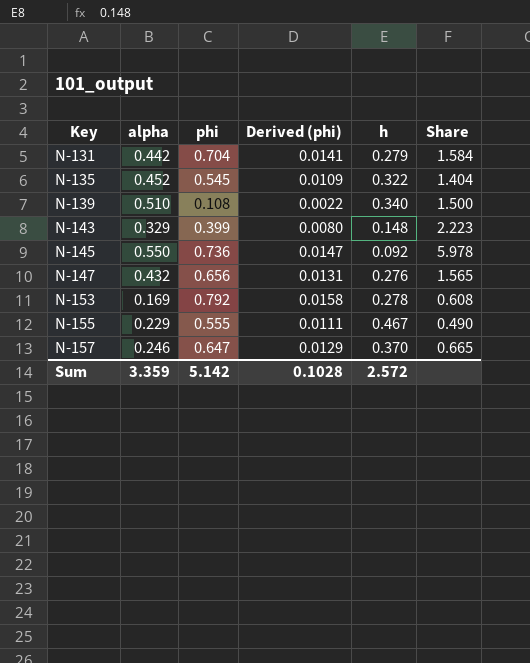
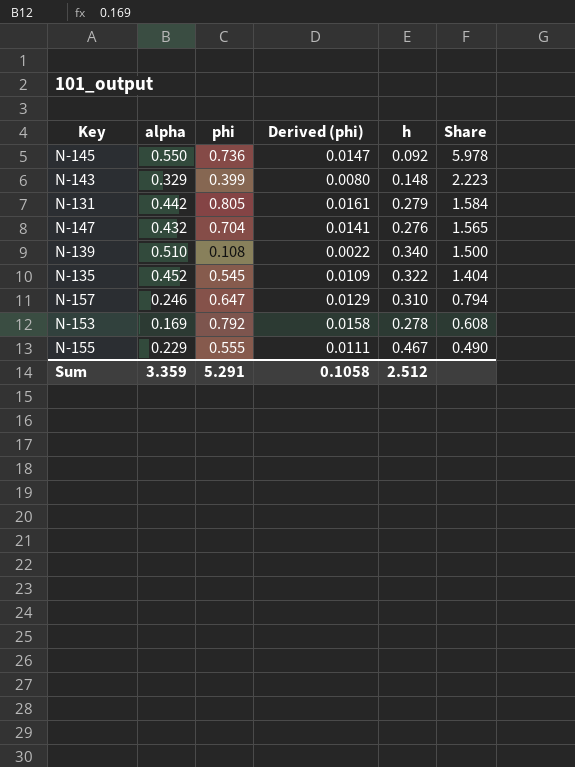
row order: Key ascending -> Share descending
N-131 | phi: 0.704 -> 0.805
N-131 | Derived (phi): 0.0141 -> 0.0161
N-147 | phi: 0.656 -> 0.704
N-147 | Derived (phi): 0.0131 -> 0.0141
N-157 | h: 0.370 -> 0.310
N-157 | Share: 0.665 -> 0.794
Sum | phi: 5.142 -> 5.291
Sum | Derived (phi): 0.1028 -> 0.1058
Sum | h: 2.572 -> 2.512

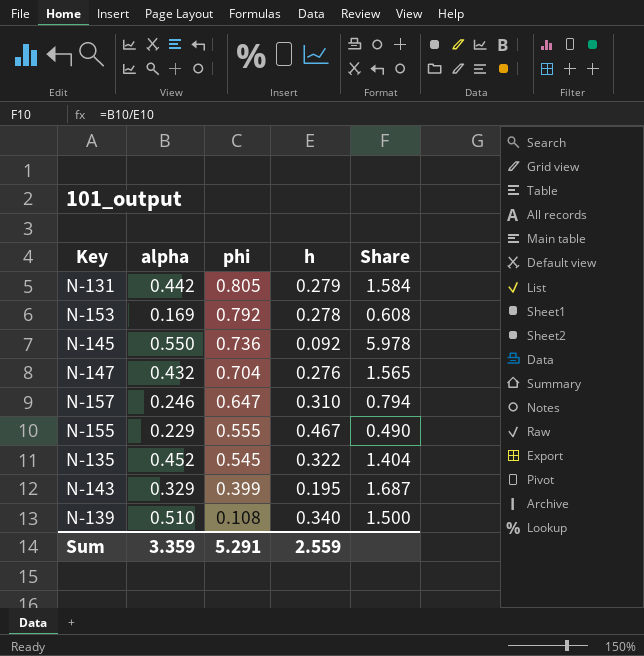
row order: Share descending -> phi descending
column Derived (phi) | formula: [phi] * 0.02 -> none
N-143 | h: 0.148 -> 0.195
N-143 | Share: 2.223 -> 1.687
Sum | h: 2.512 -> 2.559

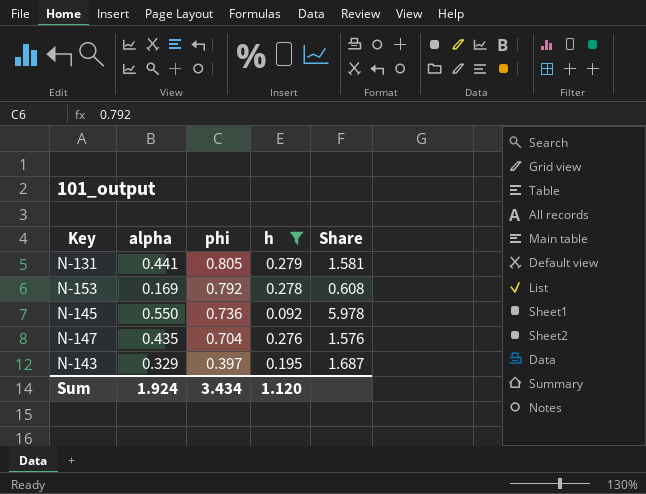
filter: none -> h <= 0.279
N-131 | alpha: 0.442 -> 0.441
N-131 | Share: 1.584 -> 1.581
N-147 | alpha: 0.432 -> 0.435
N-147 | Share: 1.565 -> 1.576
N-143 | phi: 0.399 -> 0.397
Sum | alpha: 3.359 -> 1.924
Sum | phi: 5.291 -> 3.434
Sum | h: 2.559 -> 1.120

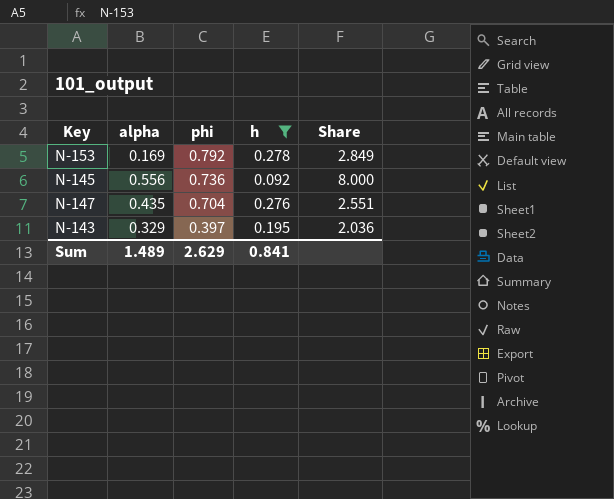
column Share | formula: [alpha] / [h] -> [phi] / [h]
row N-131: 0.441 | 0.805 | 0.279 | 1.581 -> none
N-145 | alpha: 0.550 -> 0.556
Sum | alpha: 1.924 -> 1.489
Sum | phi: 3.434 -> 2.629
Sum | h: 1.120 -> 0.841

